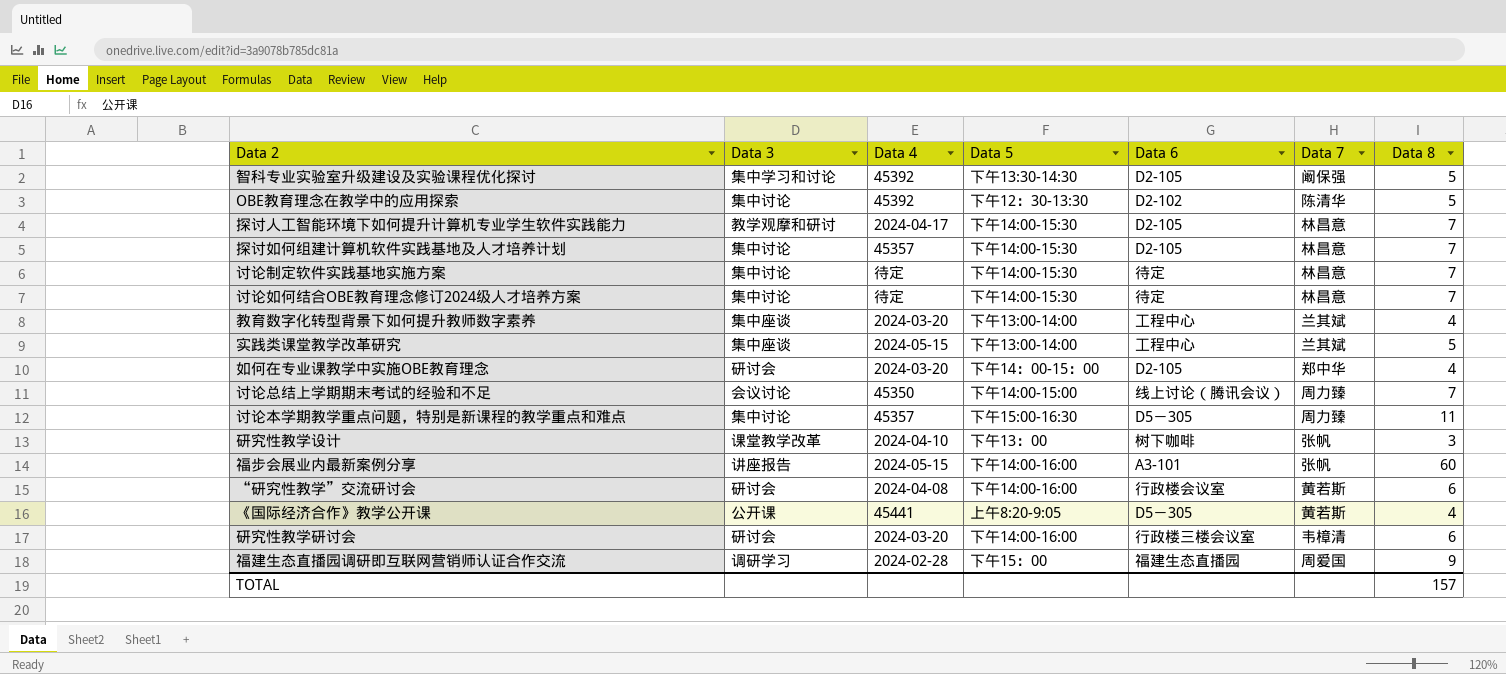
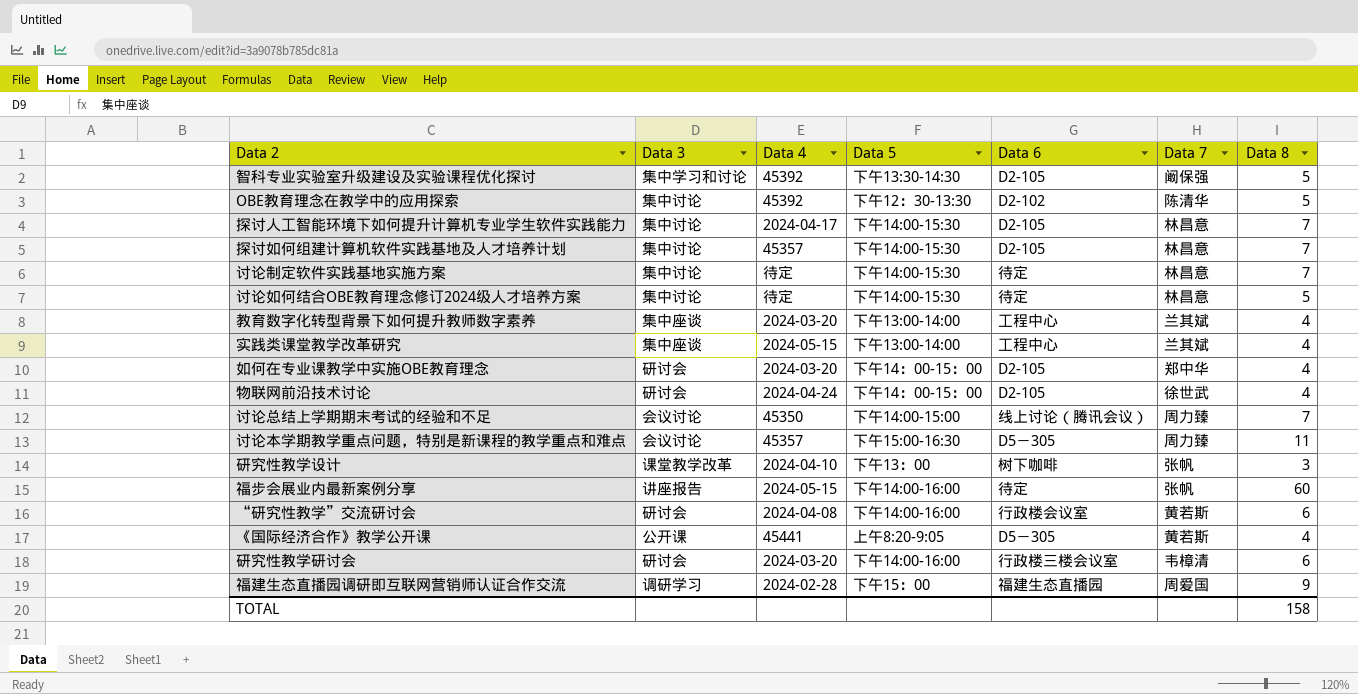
探讨人工智能环境下如何提升计算机专业学生软件实践能力 | Data 3: 教学观摩和研讨 -> 集中讨论
讨论如何结合OBE教育理念修订2024级人才培养方案 | Data 8: 7 -> 5
实践类课堂教学改革研究 | Data 8: 5 -> 4
row 物联网前沿技术讨论: none -> 研讨会 | 2024-04-24 | 下午14：00-15：00 | D2-105 | 徐世武 | 4
讨论本学期教学重点问题，特别是新课程的教学重点和难点 | Data 3: 集中讨论 -> 会议讨论
福步会展业内最新案例分享 | Data 6: A3-101 -> 待定
TOTAL | Data 8: 157 -> 158

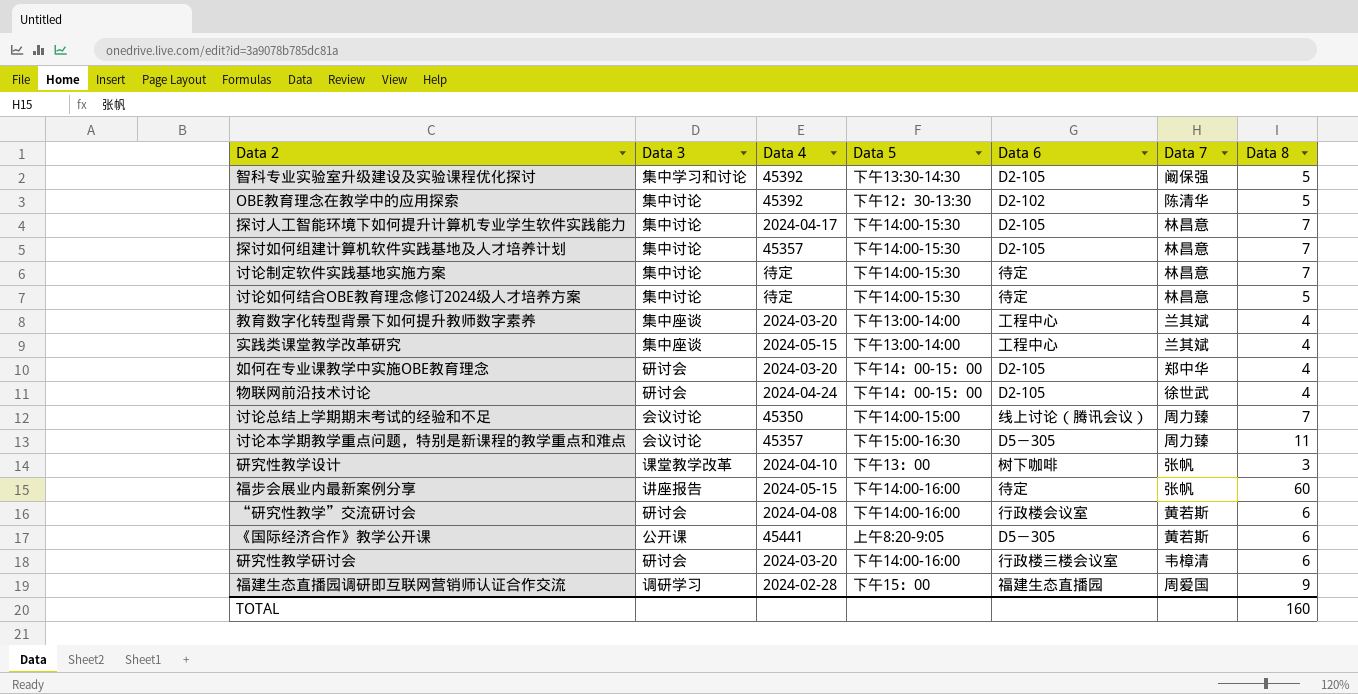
《国际经济合作》教学公开课 | Data 8: 4 -> 6
TOTAL | Data 8: 158 -> 160

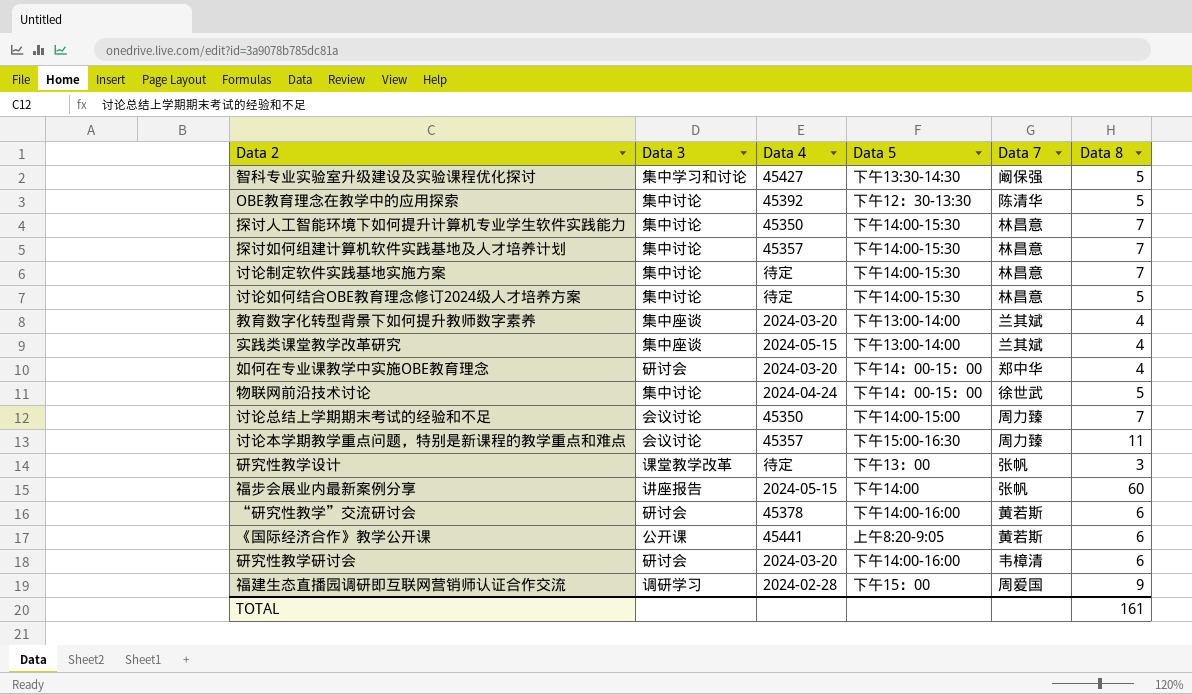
column Data 6 | position: 5 -> none
智科专业实验室升级建设及实验课程优化探讨 | Data 4: 45392 -> 45427
探讨人工智能环境下如何提升计算机专业学生软件实践能力 | Data 4: 2024-04-17 -> 45350
物联网前沿技术讨论 | Data 3: 研讨会 -> 集中讨论
物联网前沿技术讨论 | Data 8: 4 -> 5
研究性教学设计 | Data 4: 2024-04-10 -> 待定
福步会展业内最新案例分享 | Data 5: 下午14:00-16:00 -> 下午14:00
“研究性教学”交流研讨会 | Data 4: 2024-04-08 -> 45378
TOTAL | Data 8: 160 -> 161

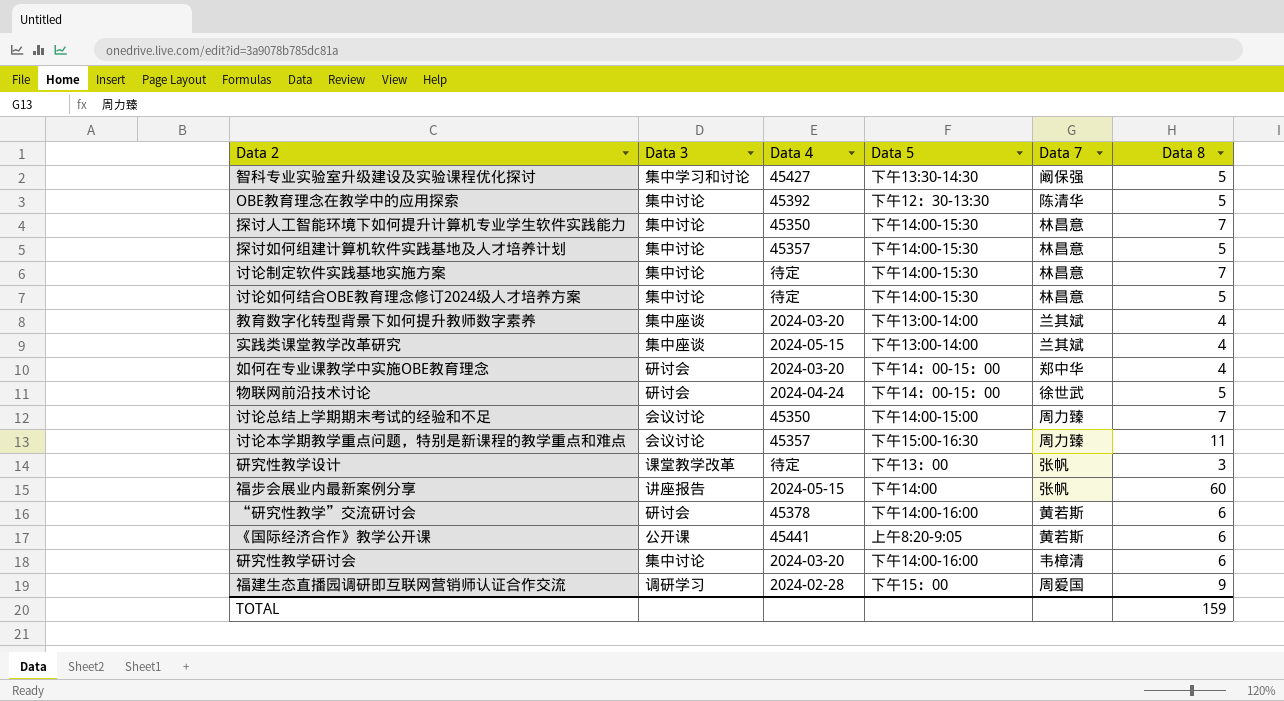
探讨如何组建计算机软件实践基地及人才培养计划 | Data 8: 7 -> 5
物联网前沿技术讨论 | Data 3: 集中讨论 -> 研讨会
研究性教学研讨会 | Data 3: 研讨会 -> 集中讨论
TOTAL | Data 8: 161 -> 159

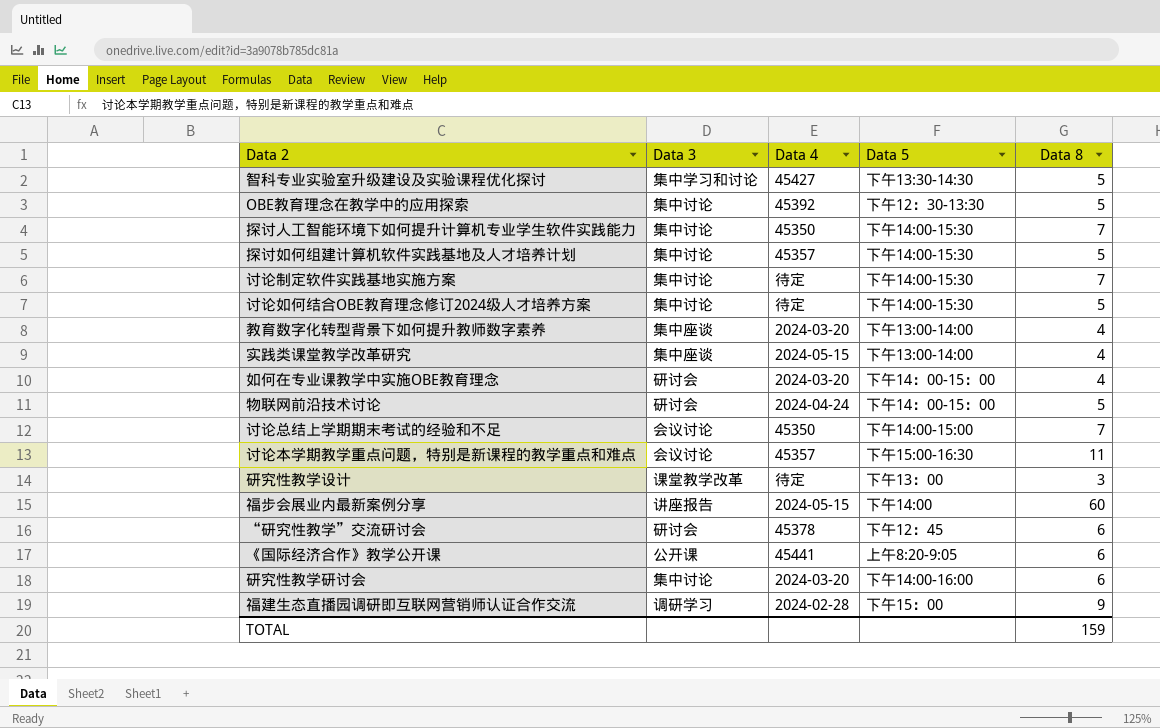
column Data 7 | position: 5 -> none
“研究性教学”交流研讨会 | Data 5: 下午14:00-16:00 -> 下午12：45

